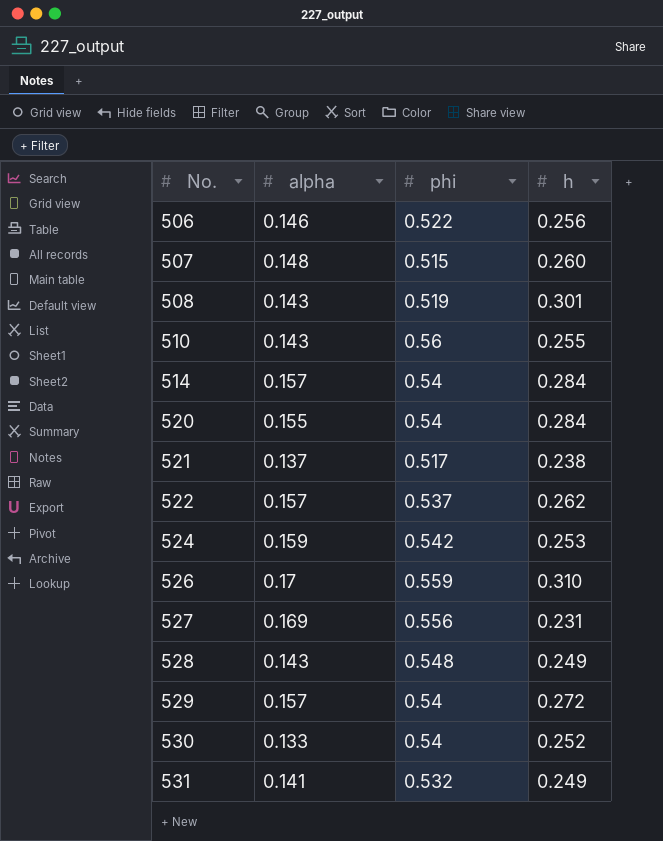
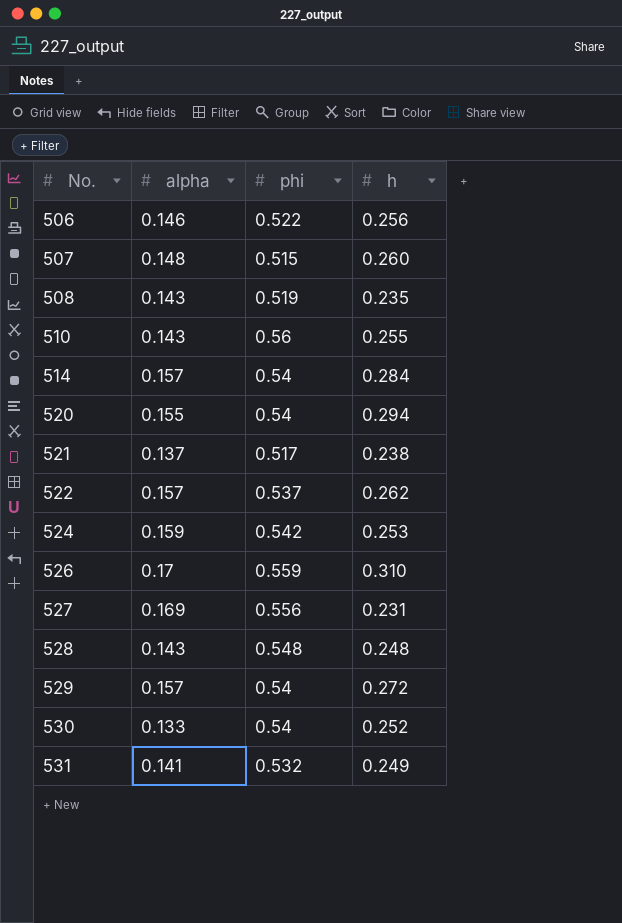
508 | h: 0.301 -> 0.235
520 | h: 0.284 -> 0.294
528 | h: 0.249 -> 0.248

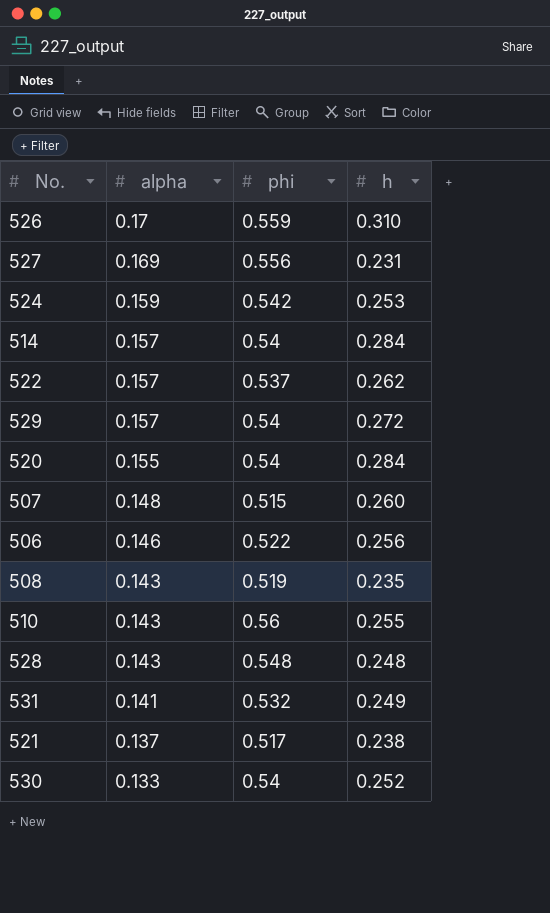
row order: No. ascending -> alpha descending
520 | h: 0.294 -> 0.284

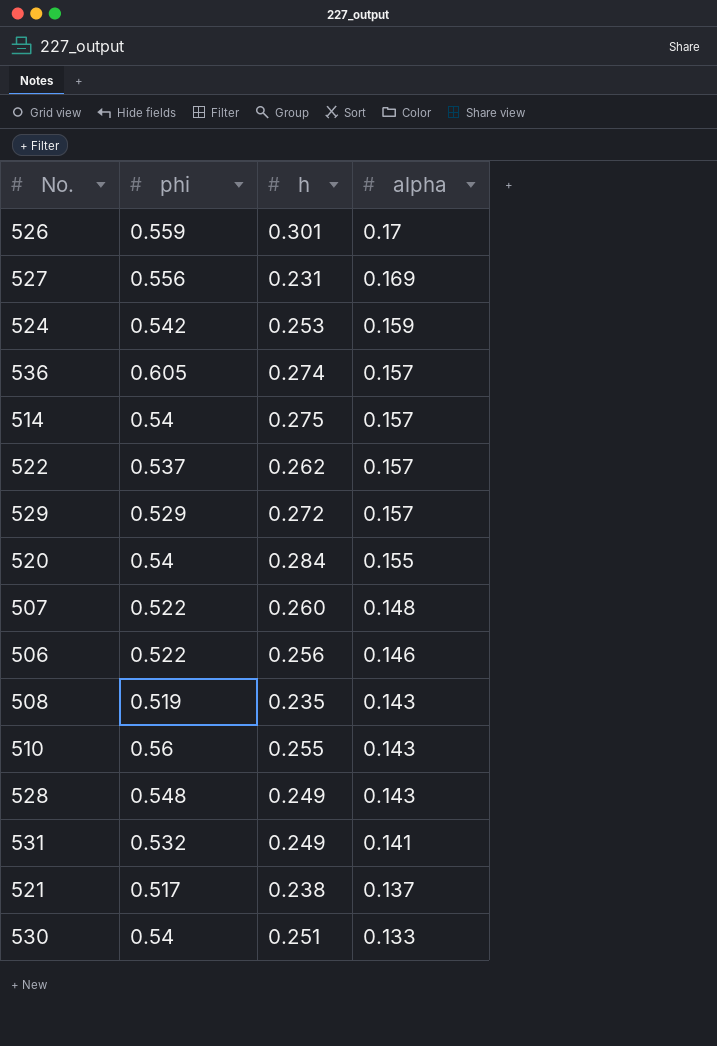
column alpha | position: 2 -> 4
526 | h: 0.310 -> 0.301
row 536: none -> 0.605 | 0.274 | 0.157
514 | h: 0.284 -> 0.275
529 | phi: 0.54 -> 0.529
507 | phi: 0.515 -> 0.522
528 | h: 0.248 -> 0.249
530 | h: 0.252 -> 0.251

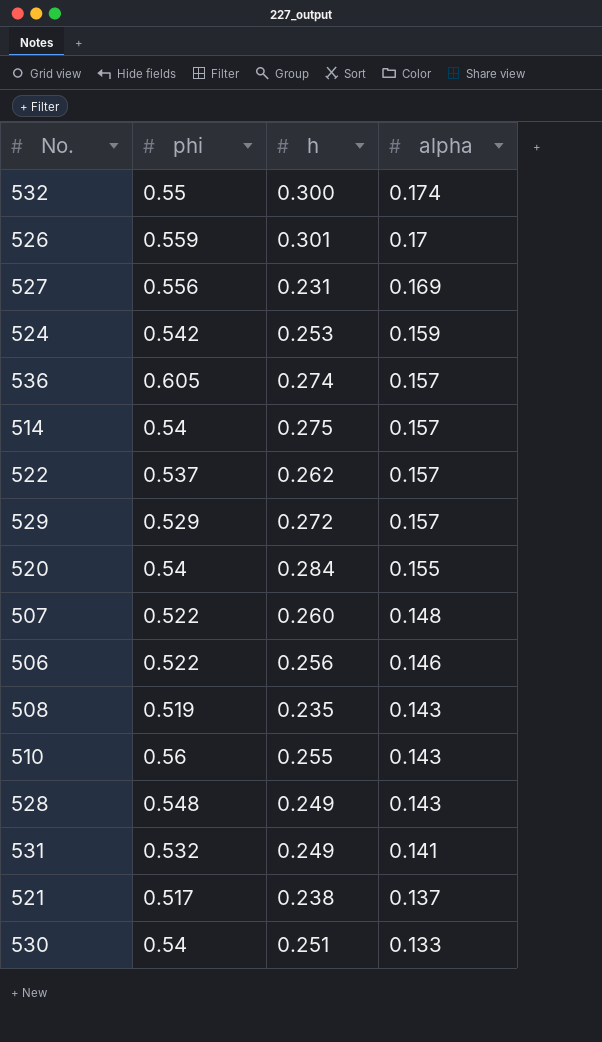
row 532: none -> 0.55 | 0.300 | 0.174

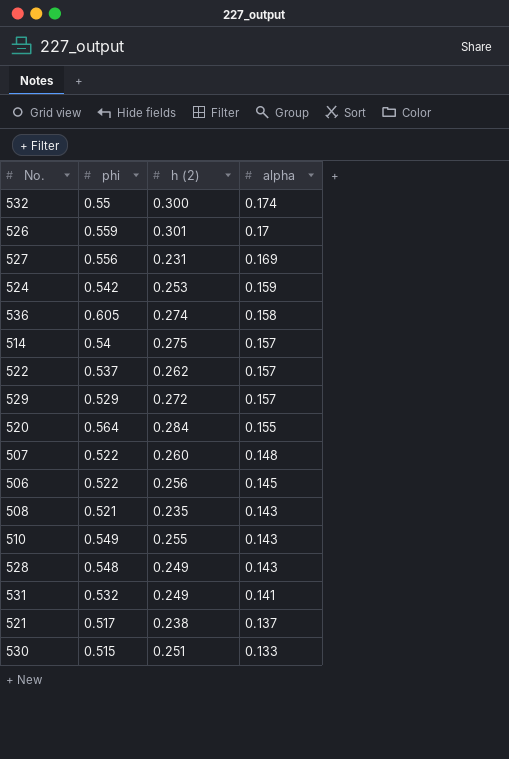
column name: h -> h (2)
536 | alpha: 0.157 -> 0.158
520 | phi: 0.54 -> 0.564
506 | alpha: 0.146 -> 0.145
508 | phi: 0.519 -> 0.521
510 | phi: 0.56 -> 0.549
530 | phi: 0.54 -> 0.515

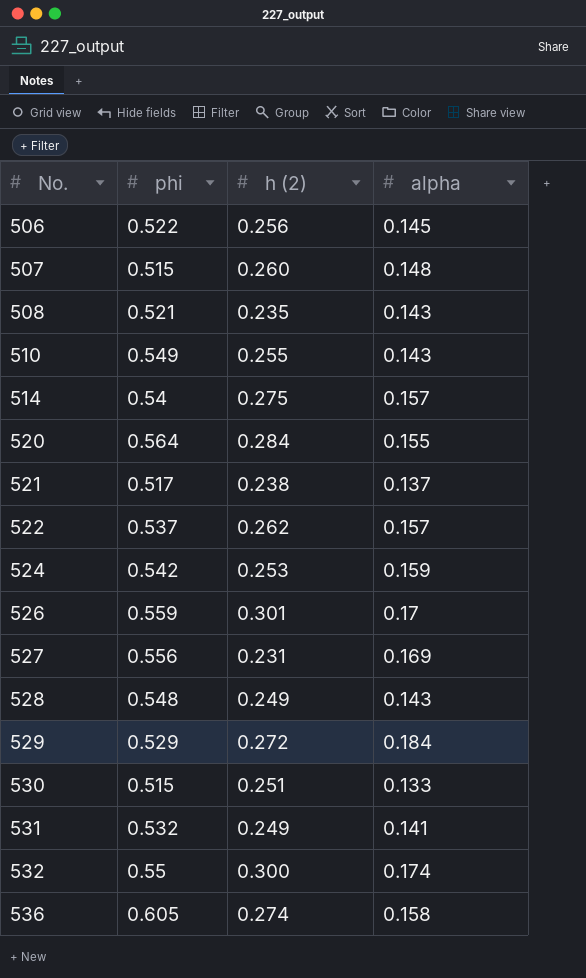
row order: alpha descending -> No. ascending
507 | phi: 0.522 -> 0.515
529 | alpha: 0.157 -> 0.184

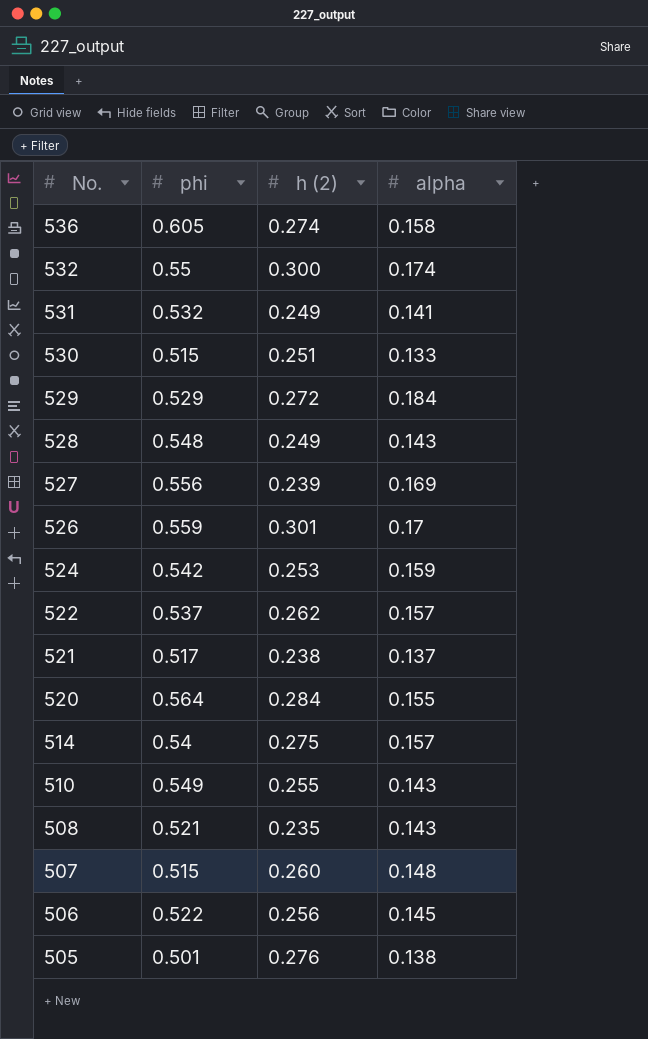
row order: No. ascending -> No. descending
527 | h (2): 0.231 -> 0.239
row 505: none -> 0.501 | 0.276 | 0.138

